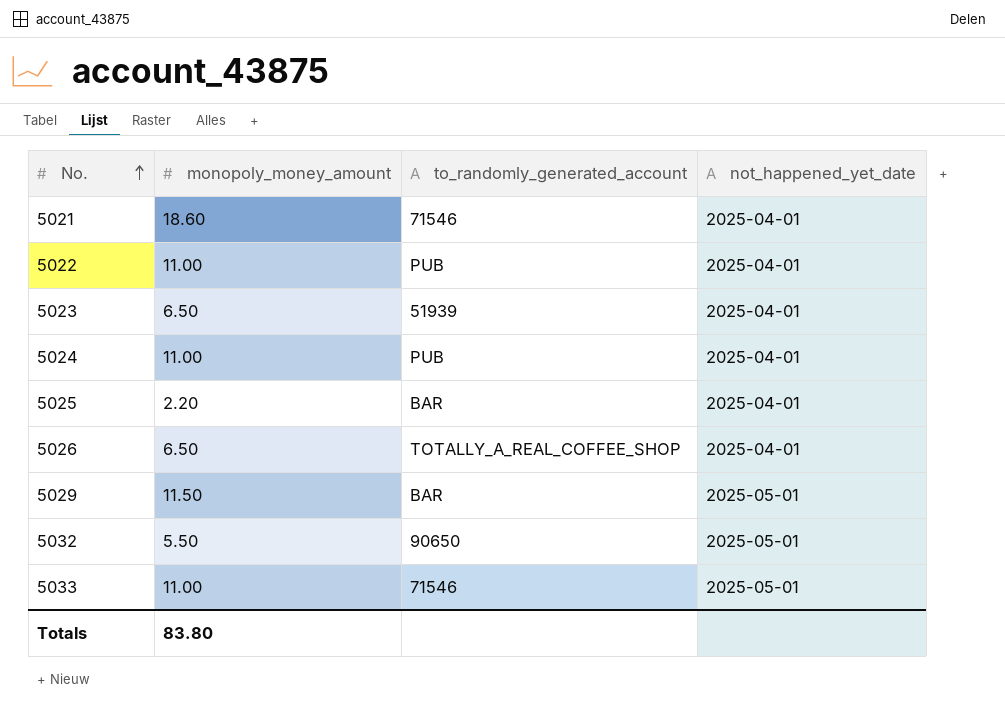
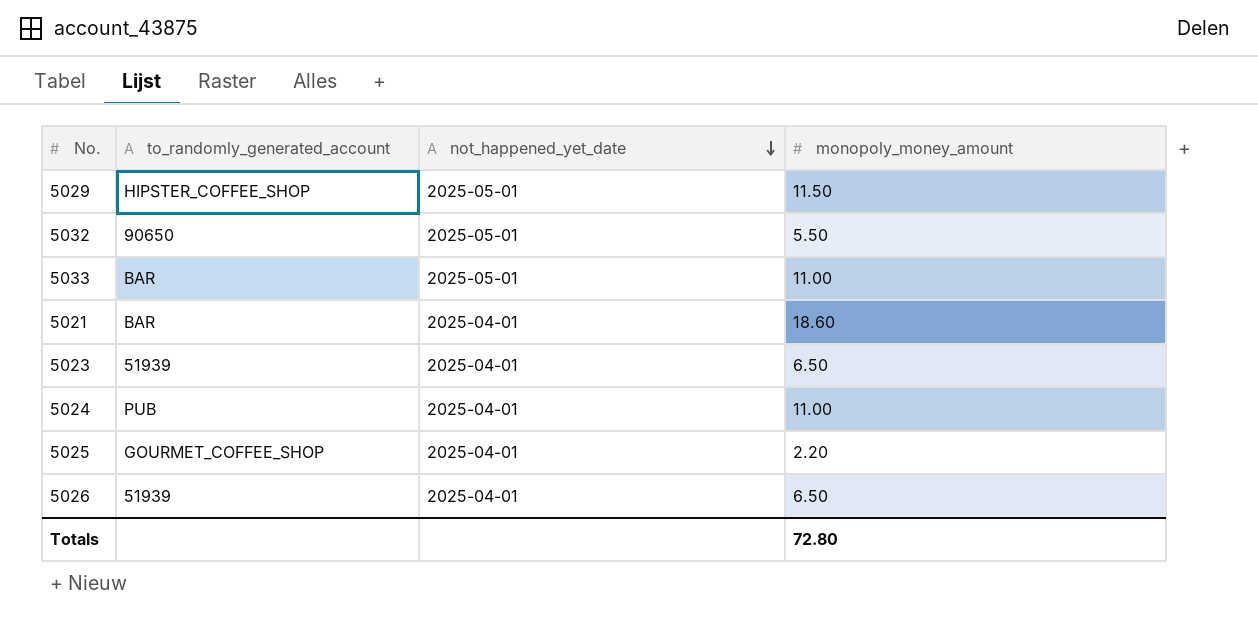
row order: No. ascending -> not_happened_yet_date descending
column monopoly_money_amount | position: 2 -> 4
row 5022: 11.00 | PUB | 2025-04-01 -> none
5029 | to_randomly_generated_account: BAR -> HIPSTER_COFFEE_SHOP
5033 | to_randomly_generated_account: 71546 -> BAR
5021 | to_randomly_generated_account: 71546 -> BAR
5025 | to_randomly_generated_account: BAR -> GOURMET_COFFEE_SHOP
5026 | to_randomly_generated_account: TOTALLY_A_REAL_COFFEE_SHOP -> 51939
Totals | monopoly_money_amount: 83.80 -> 72.80

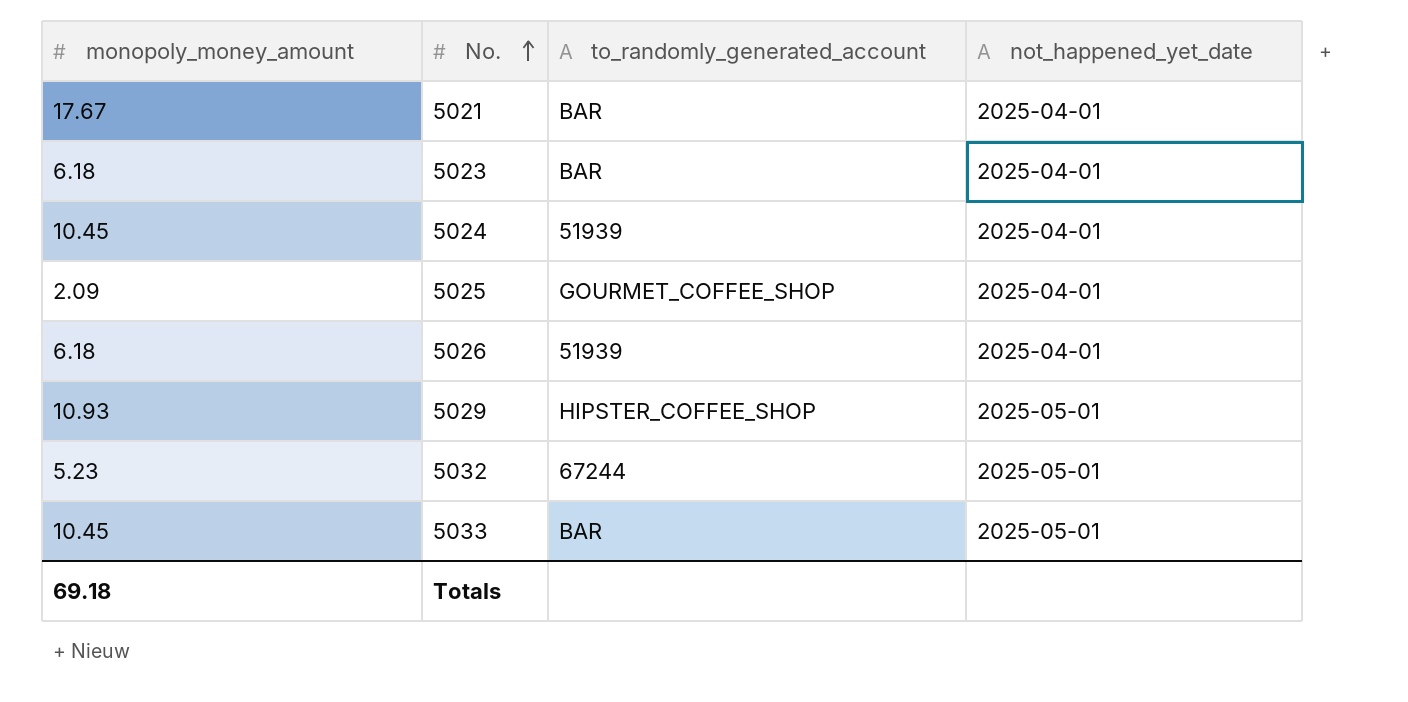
row order: not_happened_yet_date descending -> No. ascending
column monopoly_money_amount | position: 4 -> 1
5021 | monopoly_money_amount: 18.60 -> 17.67
5023 | monopoly_money_amount: 6.50 -> 6.18
5023 | to_randomly_generated_account: 51939 -> BAR
5024 | monopoly_money_amount: 11.00 -> 10.45
5024 | to_randomly_generated_account: PUB -> 51939
5025 | monopoly_money_amount: 2.20 -> 2.09
5026 | monopoly_money_amount: 6.50 -> 6.18
5029 | monopoly_money_amount: 11.50 -> 10.93
5032 | monopoly_money_amount: 5.50 -> 5.23
5032 | to_randomly_generated_account: 90650 -> 67244
5033 | monopoly_money_amount: 11.00 -> 10.45
Totals | monopoly_money_amount: 72.80 -> 69.18

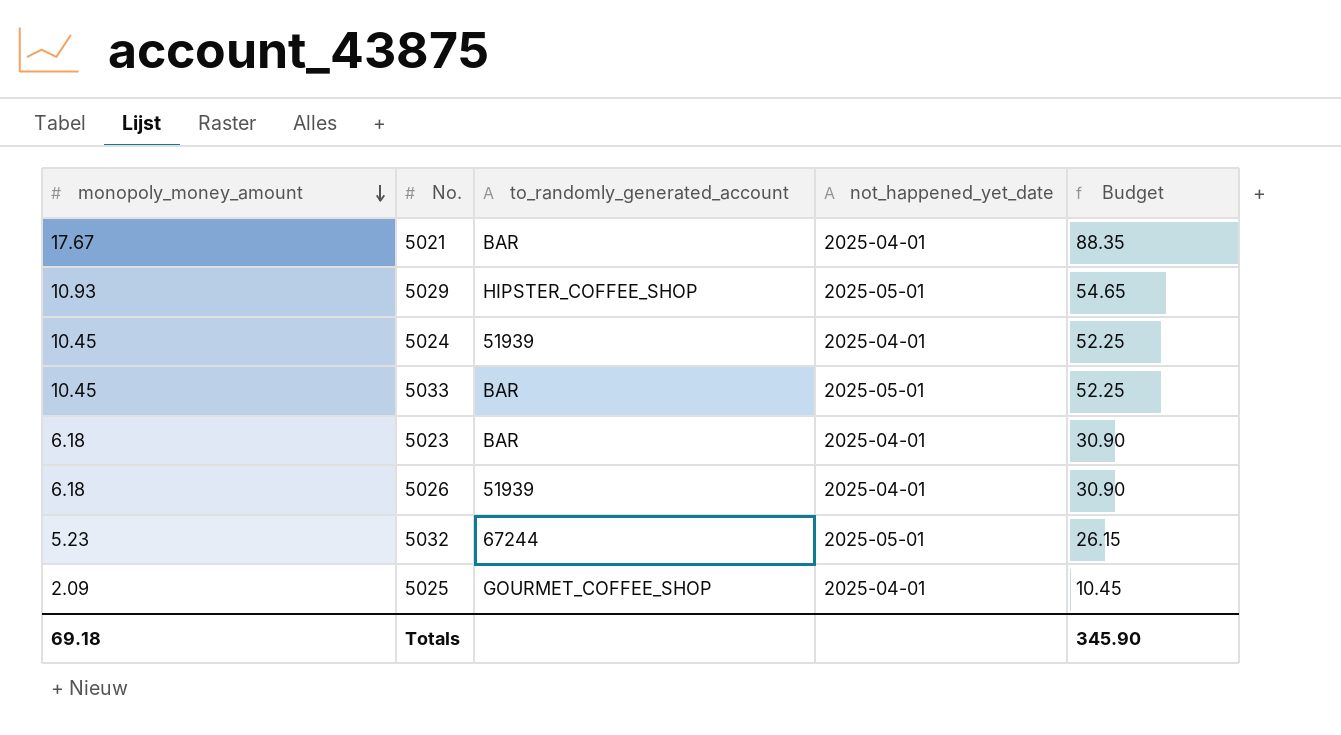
row order: No. ascending -> monopoly_money_amount descending
column Budget | formula: none -> [monopoly_money_amount] * 5

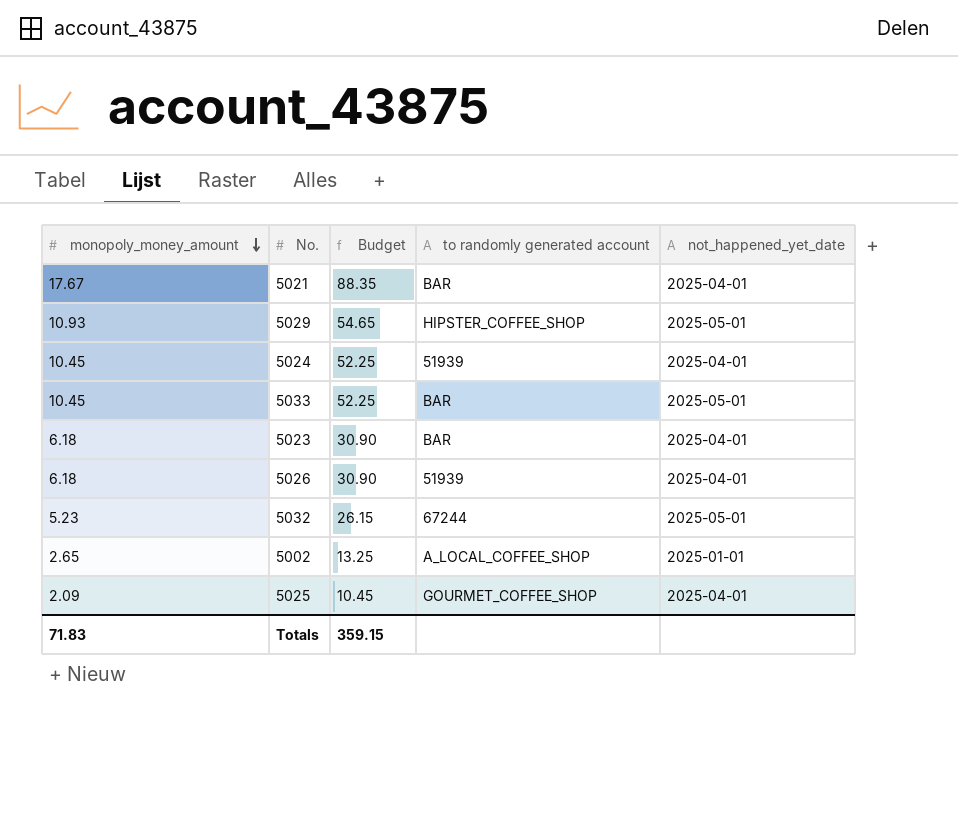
column Budget | position: 5 -> 3
column name: to_randomly_generated_account -> to randomly generated account
row 5002: none -> 2.65 | 13.25 | A_LOCAL_COFFEE_SHOP | 2025-01-01
Totals | monopoly_money_amount: 69.18 -> 71.83
Totals | Budget: 345.90 -> 359.15

